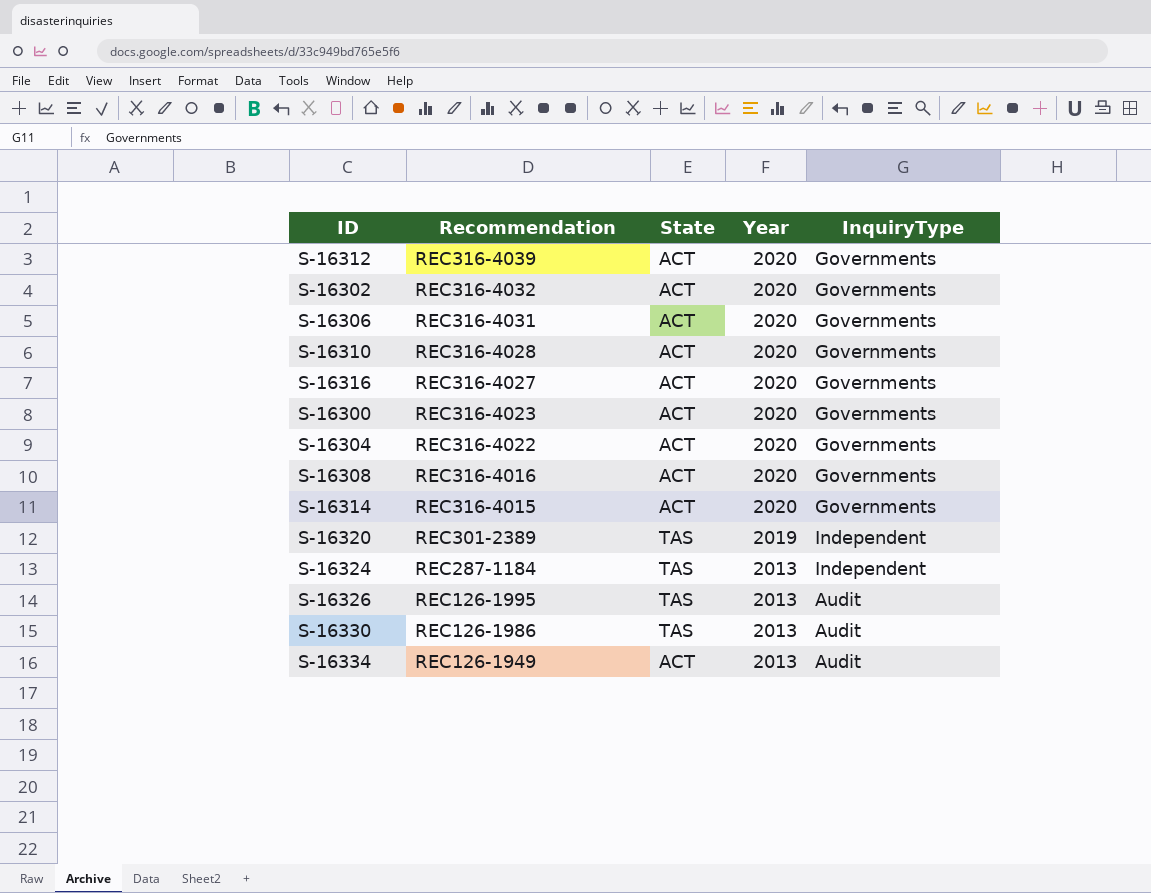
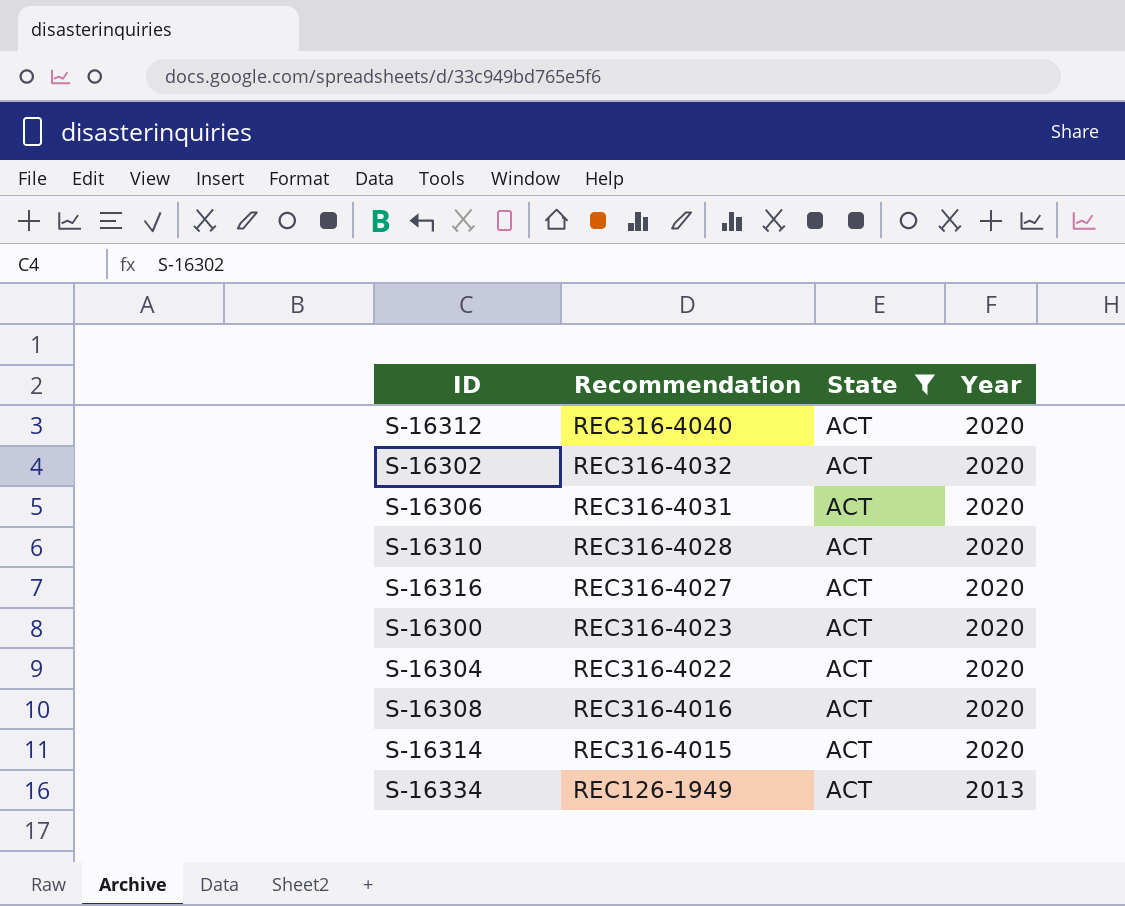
filter: none -> State = ACT
column InquiryType | position: 5 -> none
S-16312 | Recommendation: REC316-4039 -> REC316-4040

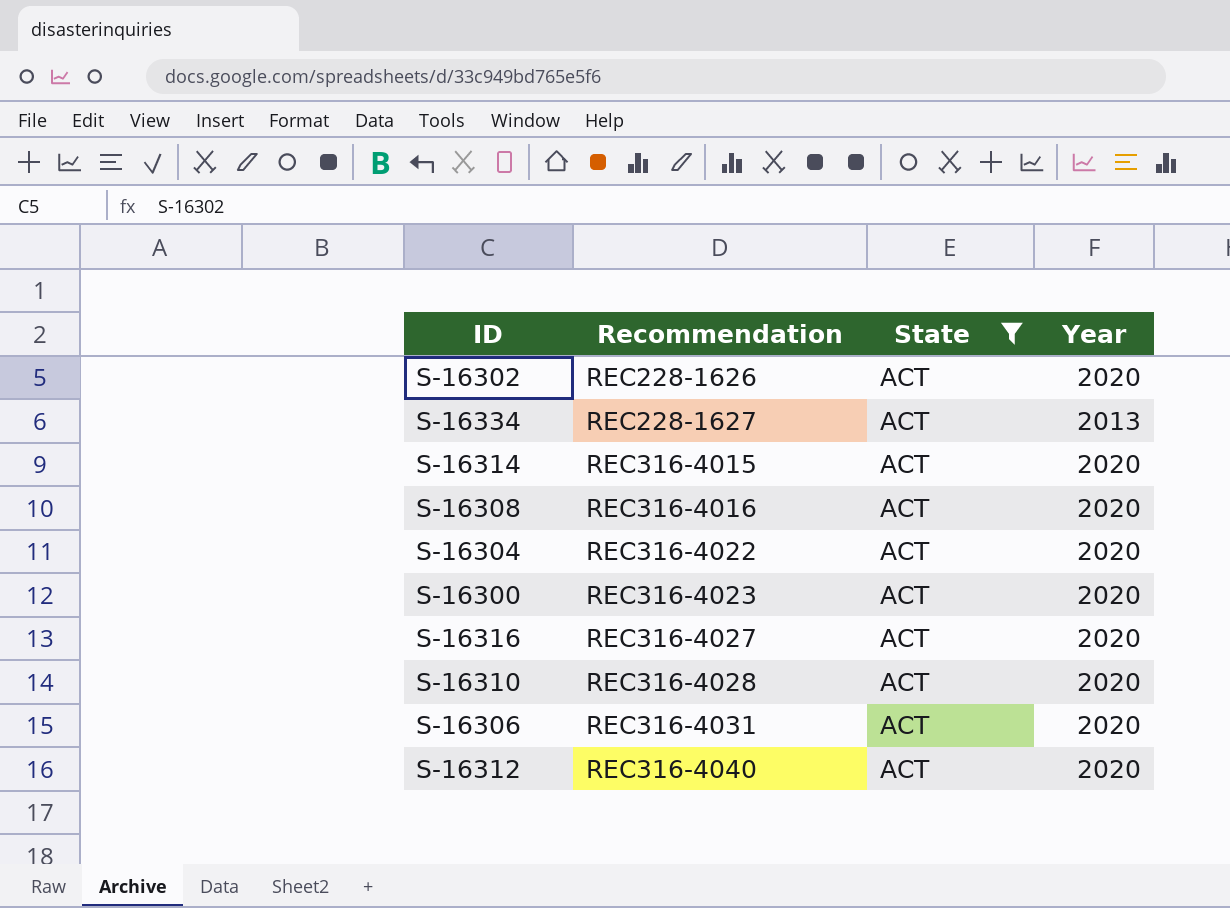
row order: Recommendation descending -> Recommendation ascending
S-16302 | Recommendation: REC316-4032 -> REC228-1626
S-16334 | Recommendation: REC126-1949 -> REC228-1627

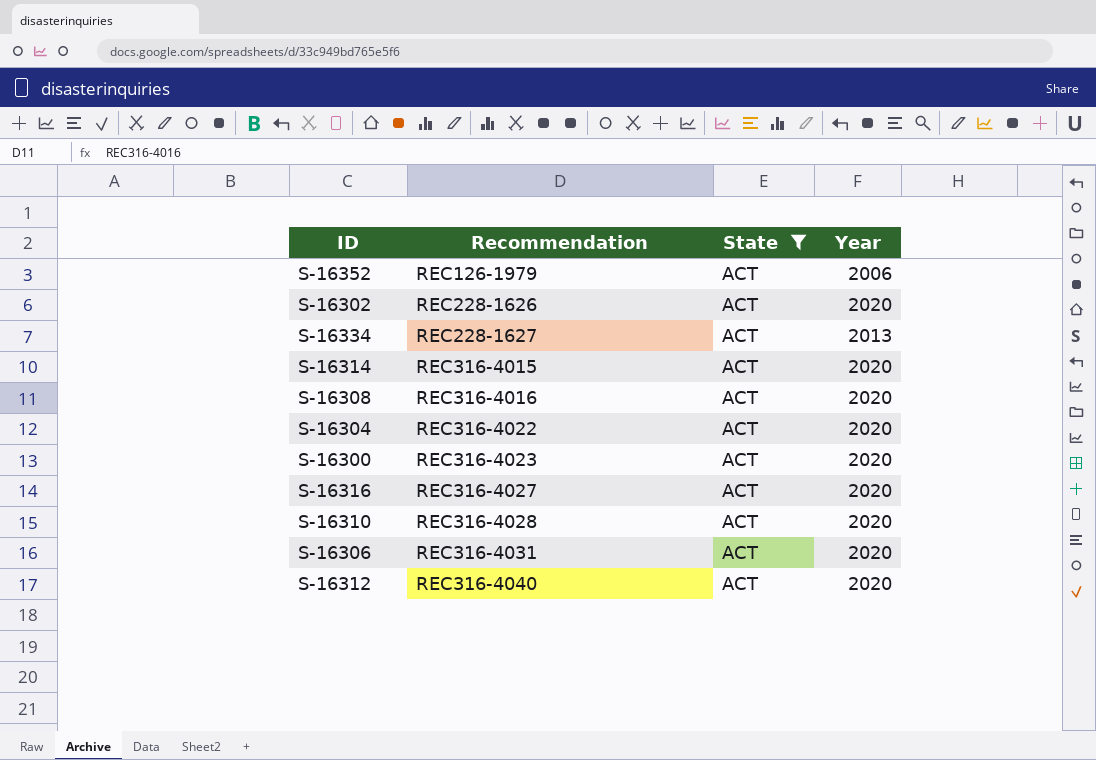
row S-16352: none -> REC126-1979 | ACT | 2006

